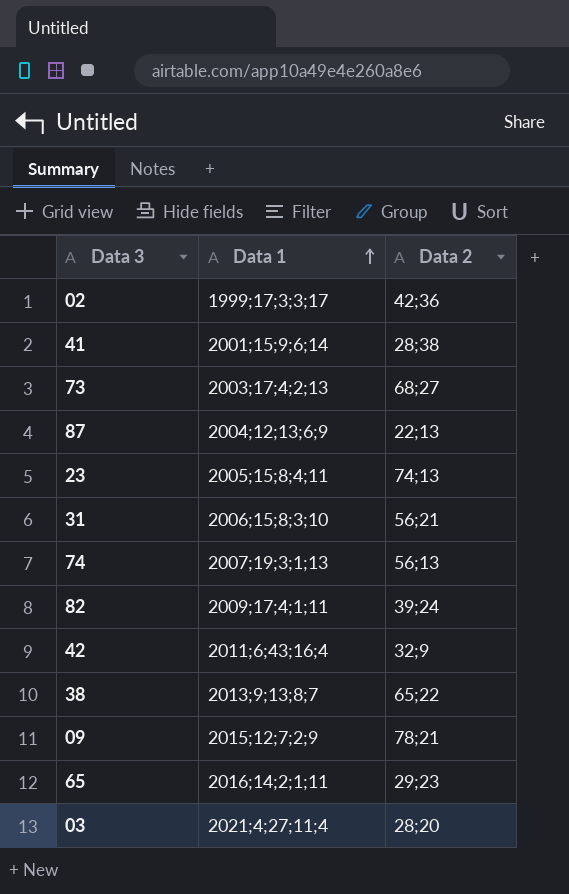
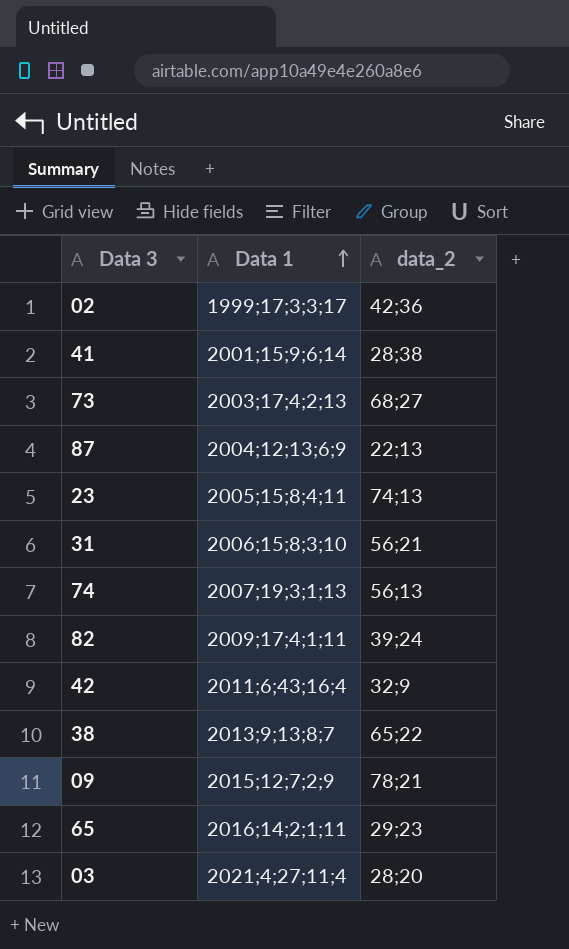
column name: Data 2 -> data_2

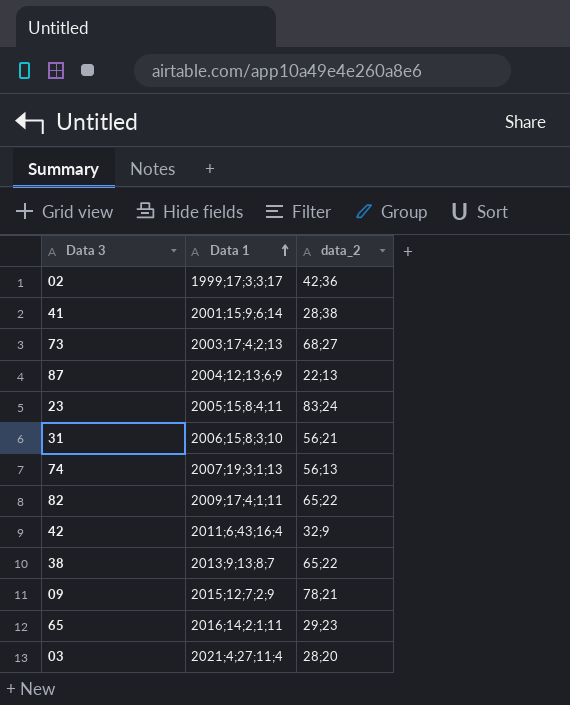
23 | data_2: 74;13 -> 83;24
82 | data_2: 39;24 -> 65;22

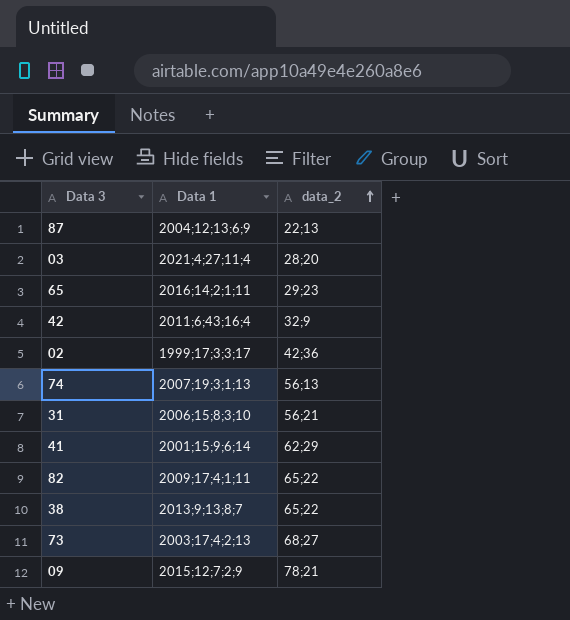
row order: Data 1 ascending -> data_2 ascending
row 23: 2005;15;8;4;11 | 83;24 -> none
41 | data_2: 28;38 -> 62;29

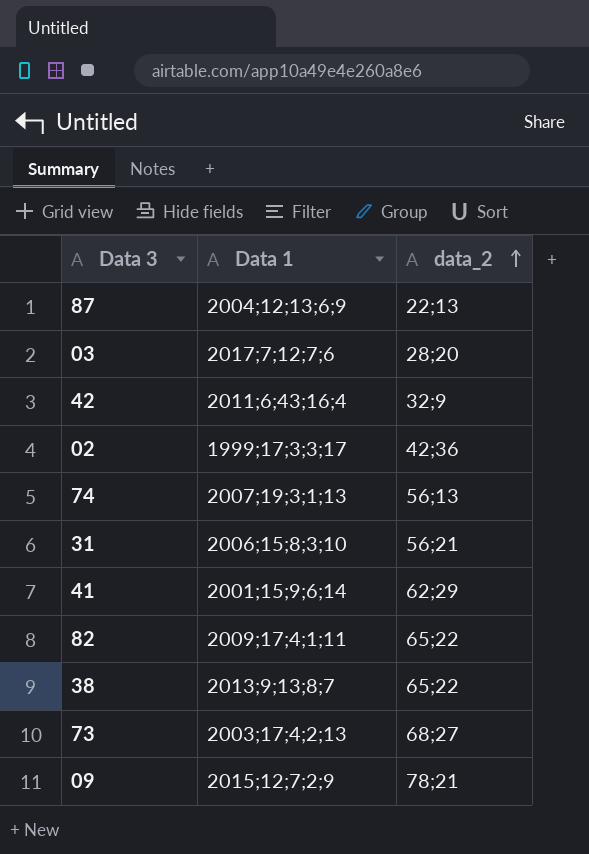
row 65: 2016;14;2;1;11 | 29;23 -> none
03 | Data 1: 2021;4;27;11;4 -> 2017;7;12;7;6

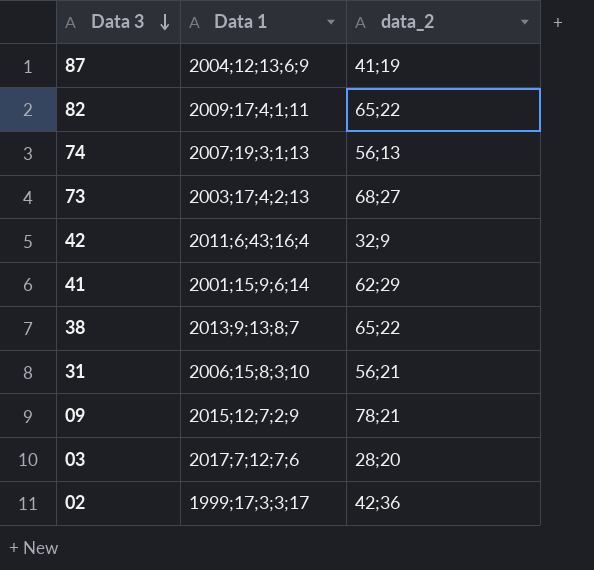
row order: data_2 ascending -> Data 3 descending
87 | data_2: 22;13 -> 41;19

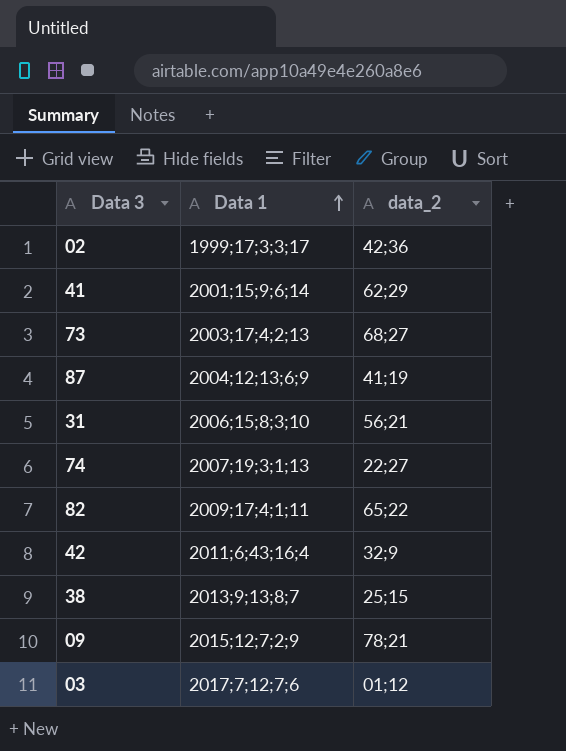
row order: Data 3 descending -> Data 1 ascending
74 | data_2: 56;13 -> 22;27
38 | data_2: 65;22 -> 25;15
03 | data_2: 28;20 -> 01;12

